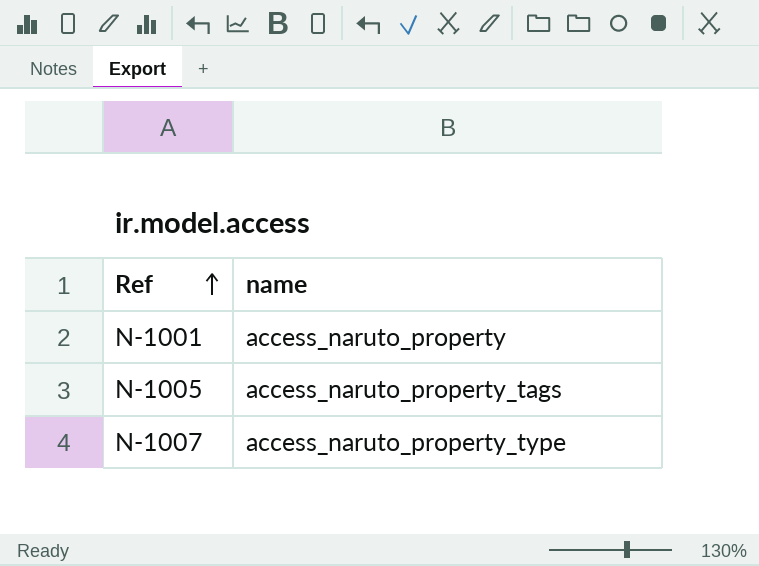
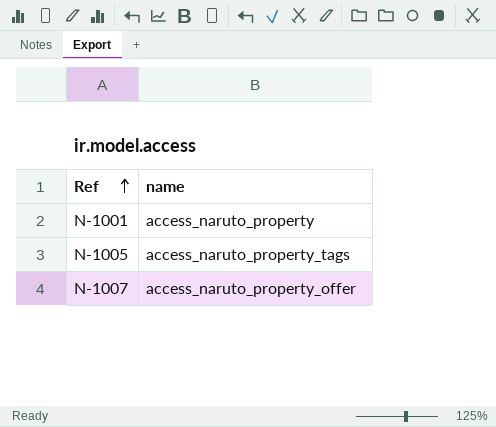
N-1007 | name: access_naruto_property_type -> access_naruto_property_offer

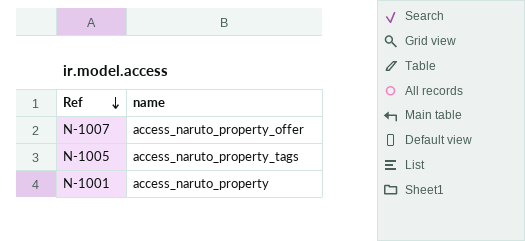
row order: Ref ascending -> Ref descending

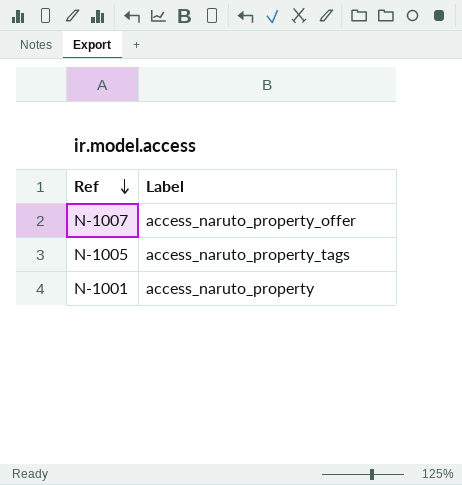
column name: name -> Label

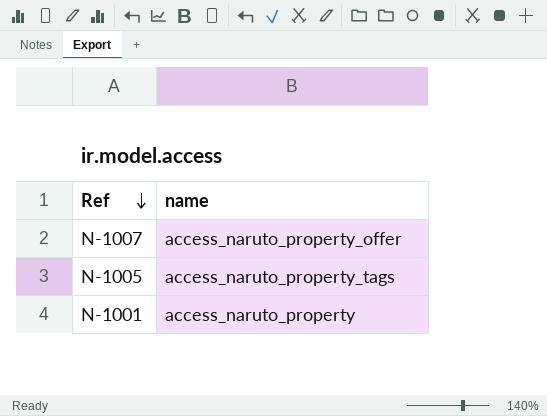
column name: Label -> name

